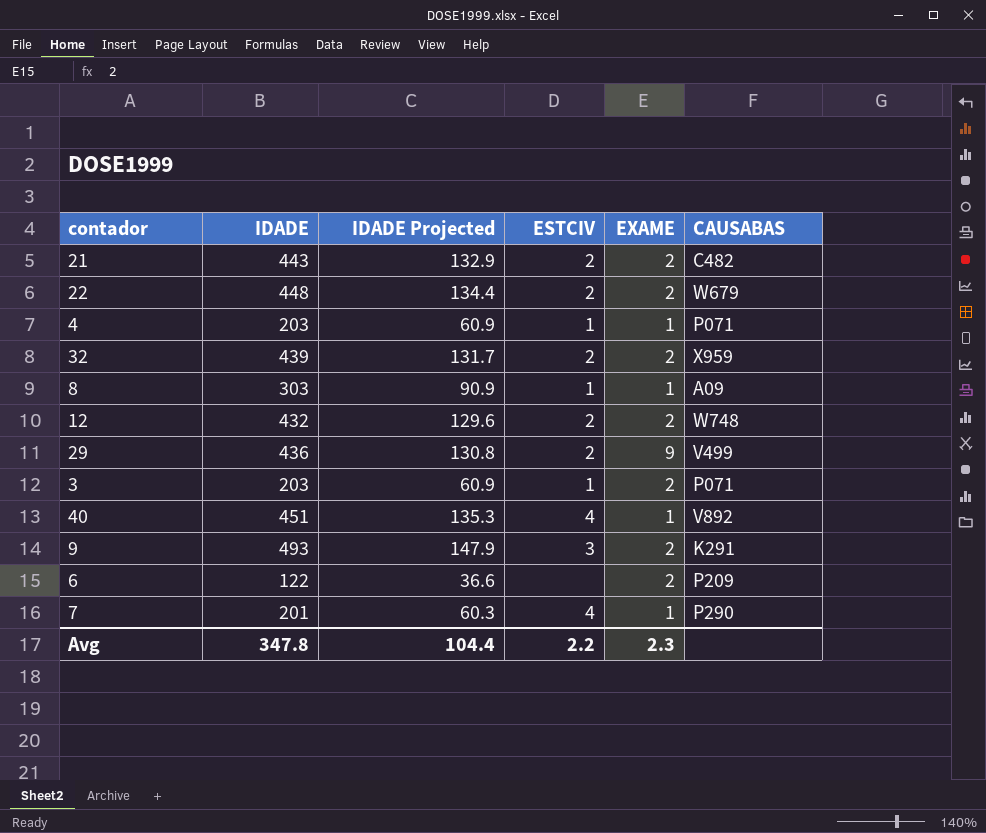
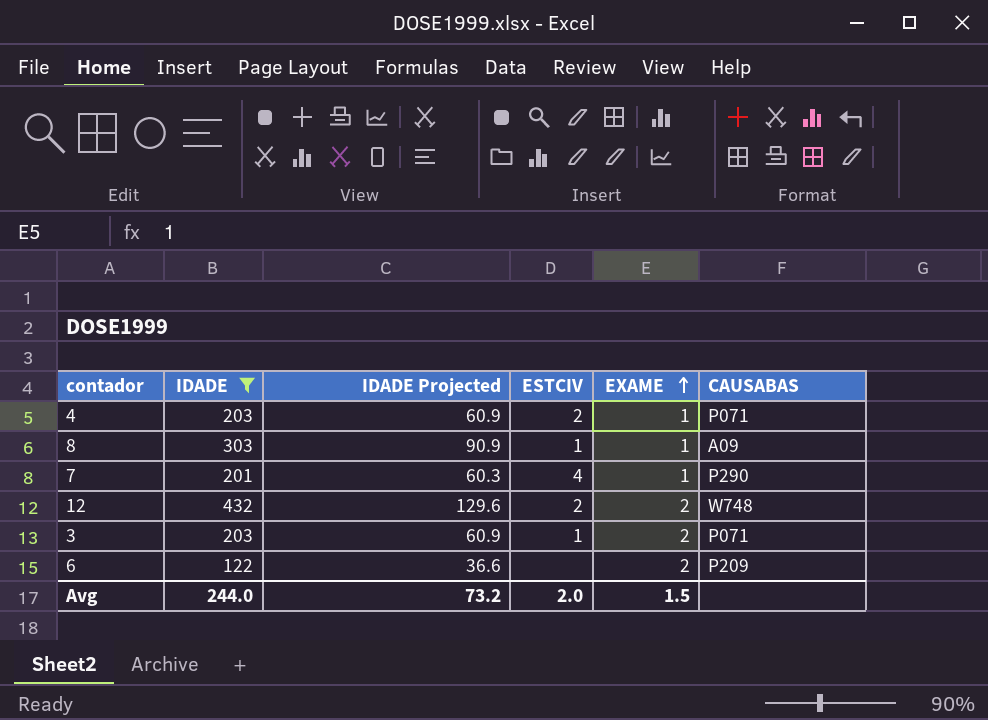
filter: none -> IDADE <= 432
row order: none -> EXAME ascending
4 | ESTCIV: 1 -> 2
Avg | IDADE: 347.8 -> 244.0
Avg | IDADE Projected: 104.4 -> 73.2
Avg | ESTCIV: 2.2 -> 2.0
Avg | EXAME: 2.3 -> 1.5

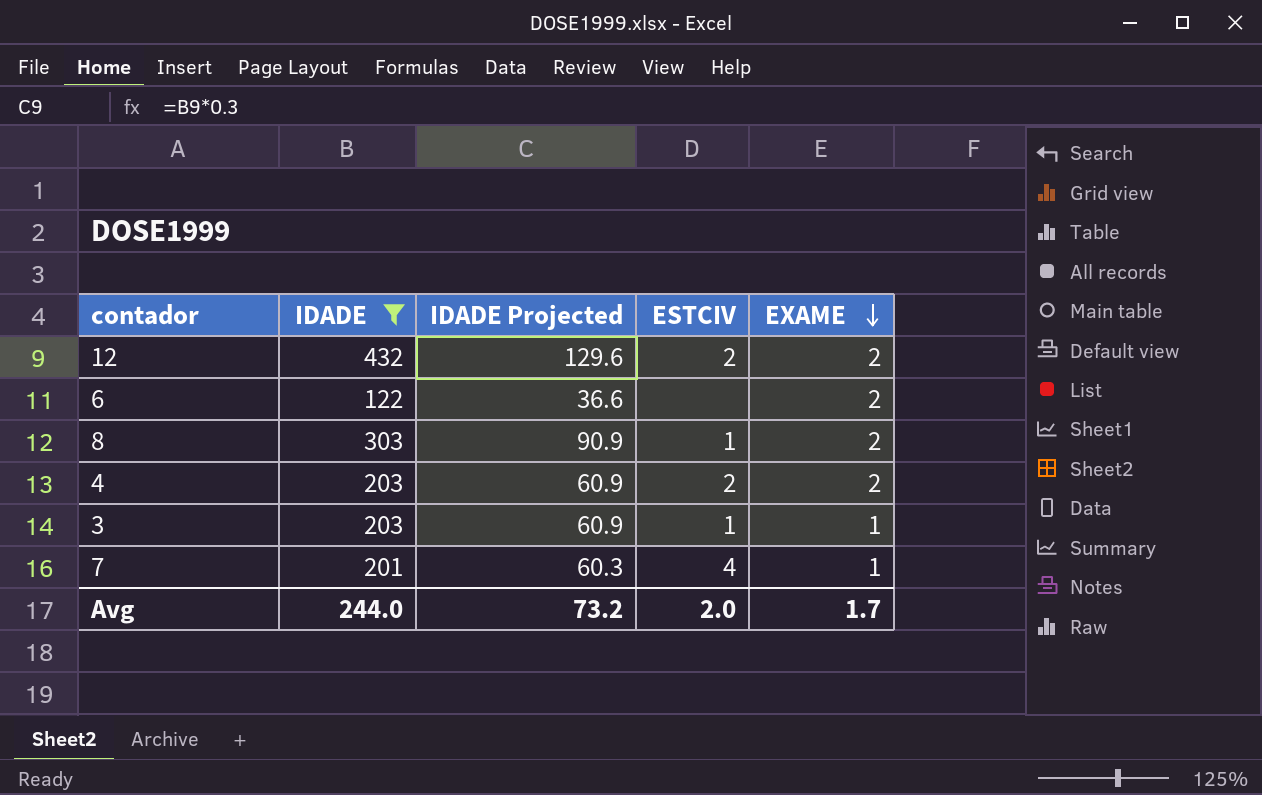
row order: EXAME ascending -> EXAME descending
column CAUSABAS | position: 6 -> none
8 | EXAME: 1 -> 2
4 | EXAME: 1 -> 2
3 | EXAME: 2 -> 1
Avg | EXAME: 1.5 -> 1.7

